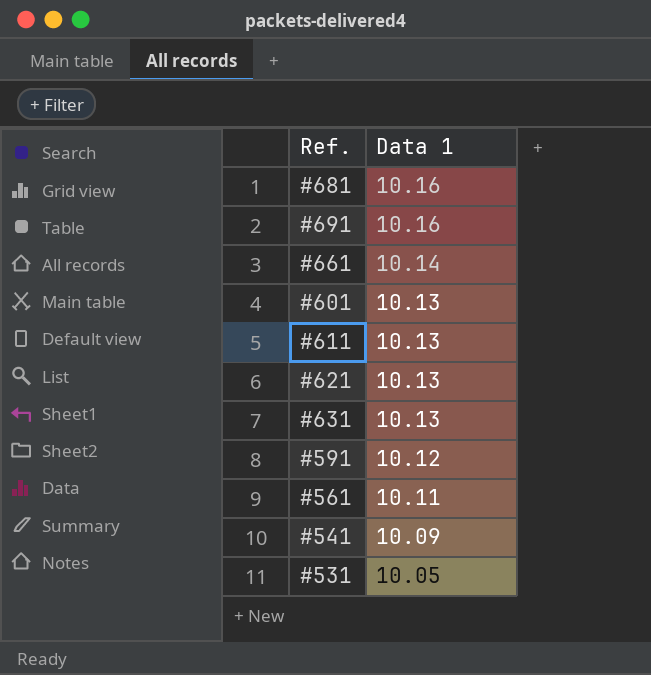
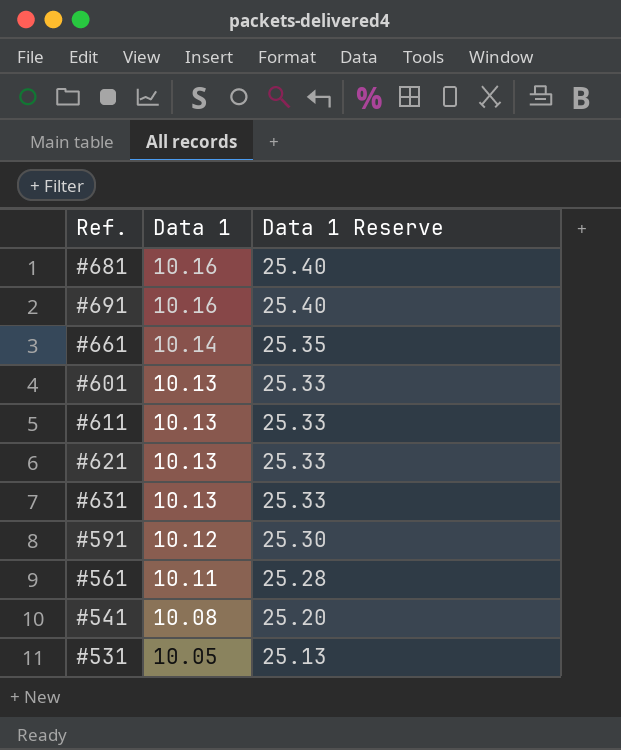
column Data 1 Reserve | formula: none -> [Data 1] * 2.5
#541 | Data 1: 10.09 -> 10.08

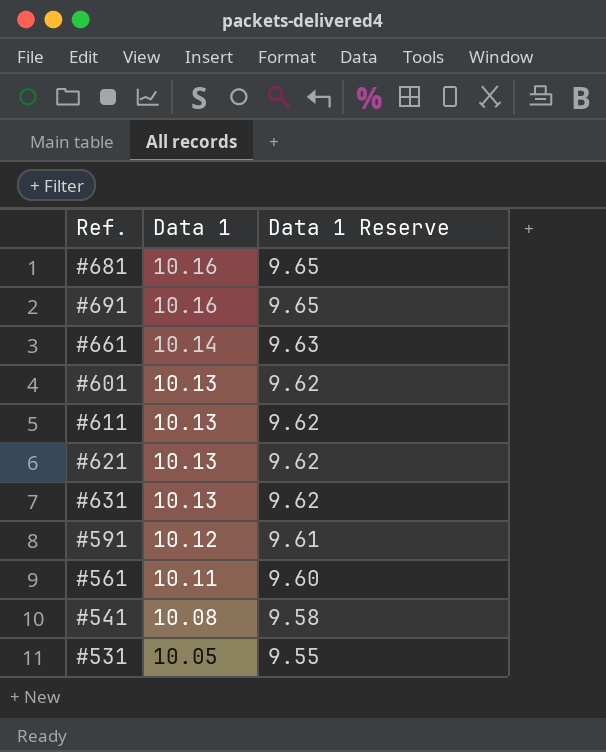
column Data 1 Reserve | formula: [Data 1] * 2.5 -> [Data 1] * 0.95

